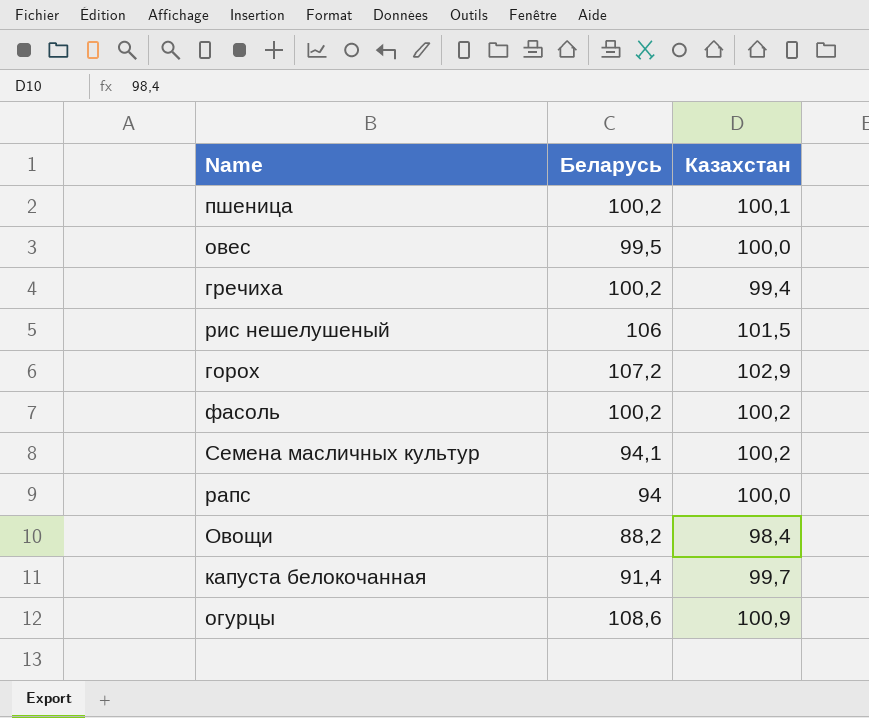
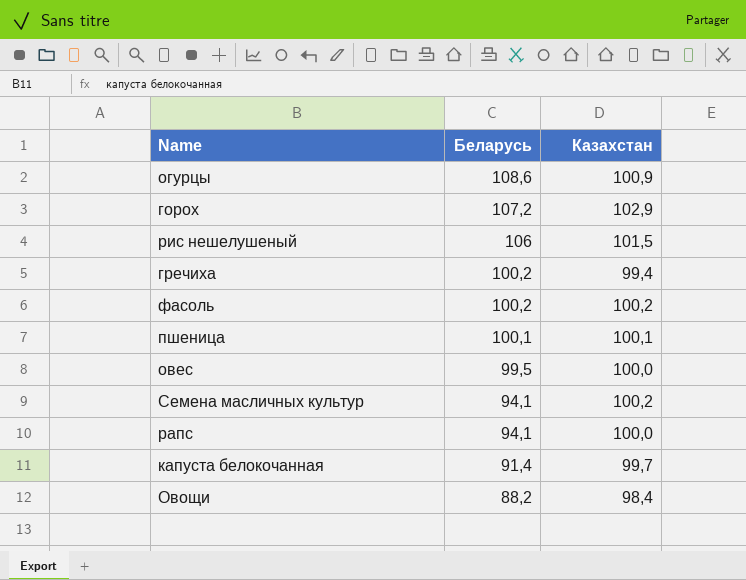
row order: none -> Беларусь descending
пшеница | Беларусь: 100,2 -> 100,1
рапс | Беларусь: 94 -> 94,1

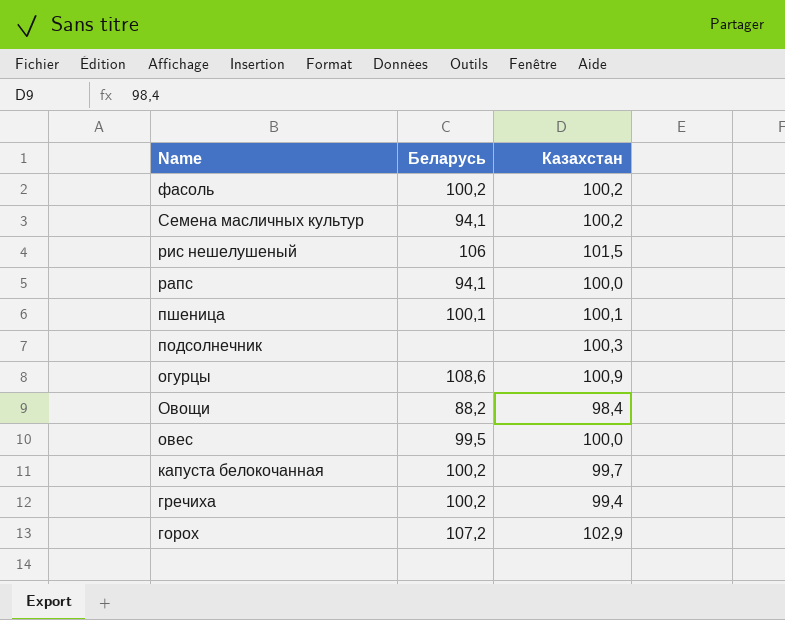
row order: Беларусь descending -> Name descending
row подсолнечник: none -> none | 100,3
капуста белокочанная | Беларусь: 91,4 -> 100,2

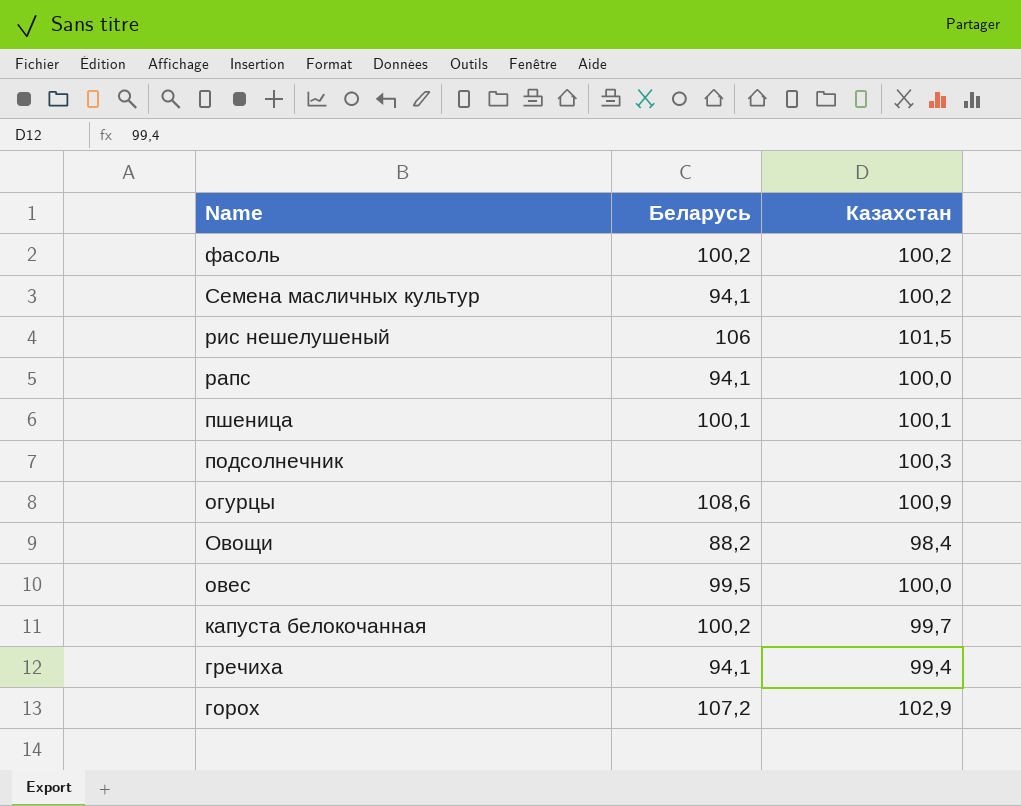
гречиха | Беларусь: 100,2 -> 94,1

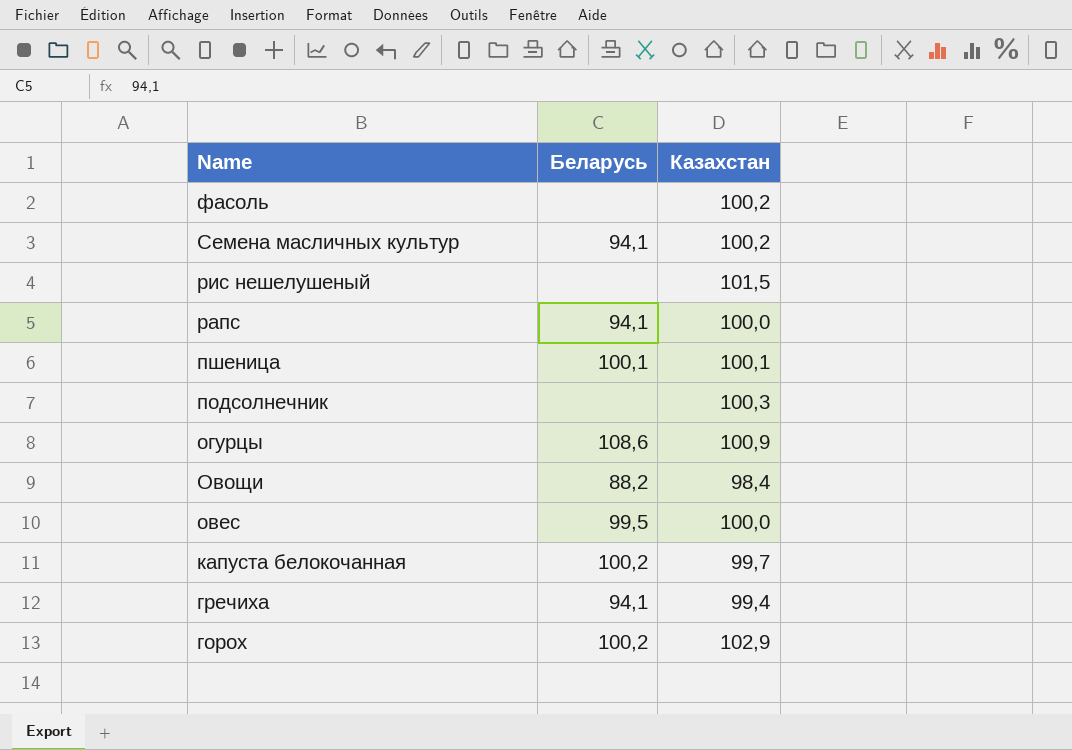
фасоль | Беларусь: 100,2 -> none
рис нешелушеный | Беларусь: 106 -> none
горох | Беларусь: 107,2 -> 100,2

